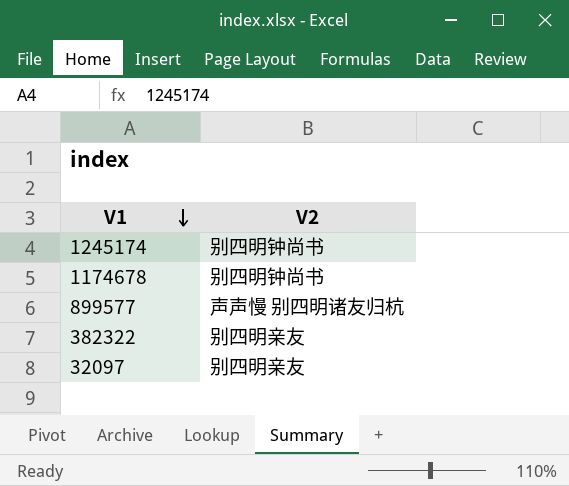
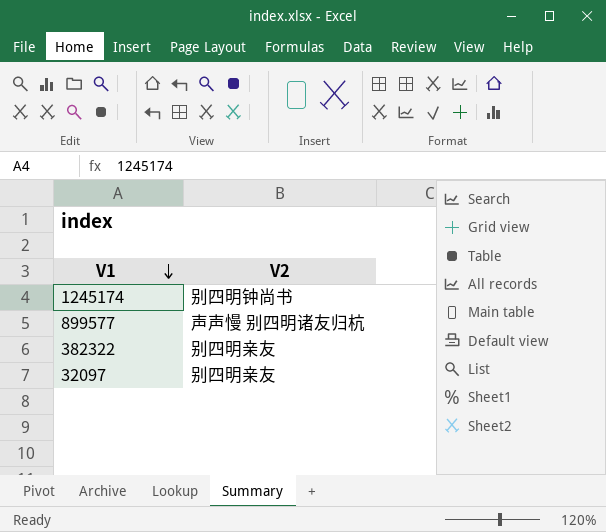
row 1174678: 别四明钟尚书 -> none

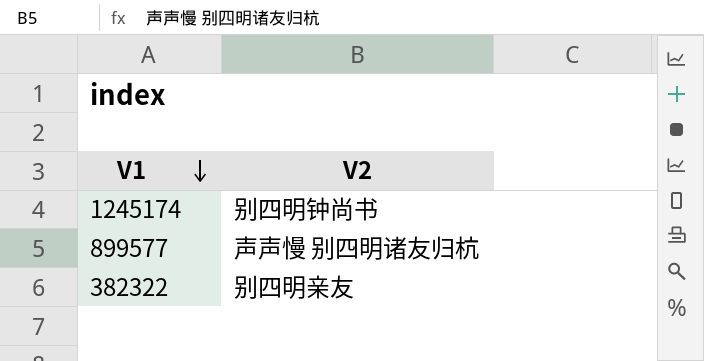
row 32097: 别四明亲友 -> none

